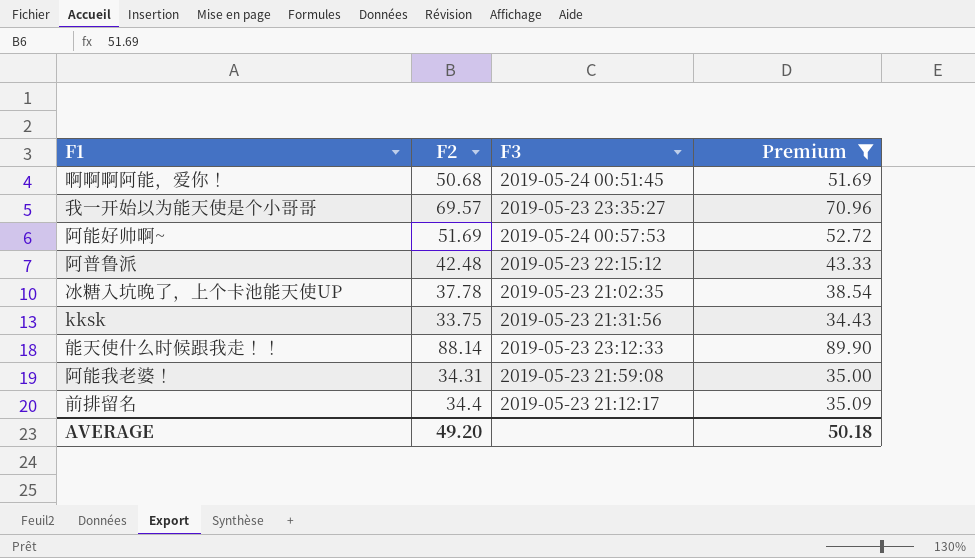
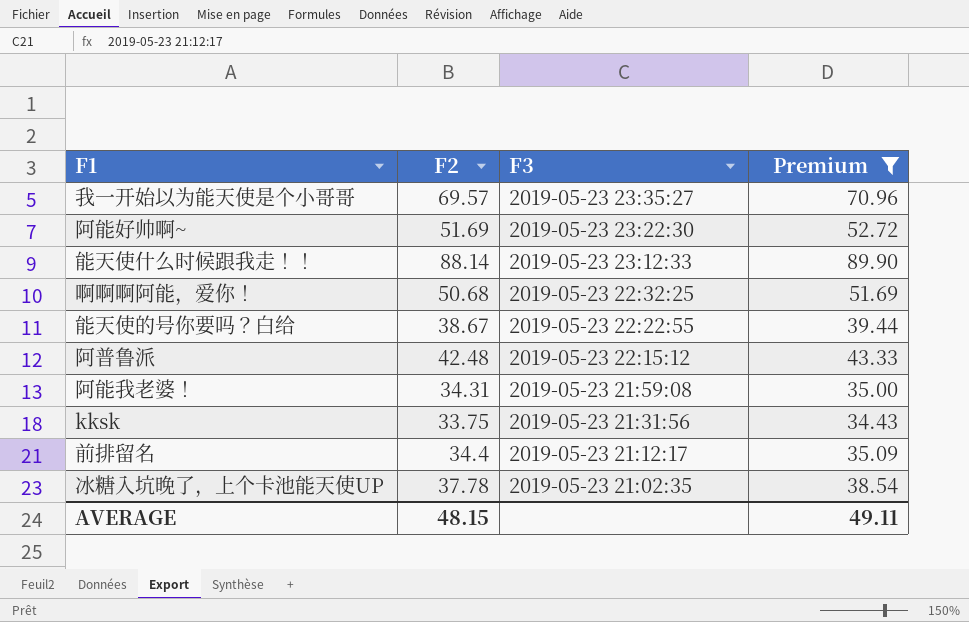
row order: none -> F3 descending
阿能好帅啊~ | F3: 2019-05-24 00:57:53 -> 2019-05-23 23:22:30
啊啊啊阿能，爱你！ | F3: 2019-05-24 00:51:45 -> 2019-05-23 22:32:25
row 能天使的号你要吗？白给: none -> 38.67 | 2019-05-23 22:22:55 | 39.44
AVERAGE | F2: 49.20 -> 48.15
AVERAGE | Premium: 50.18 -> 49.11

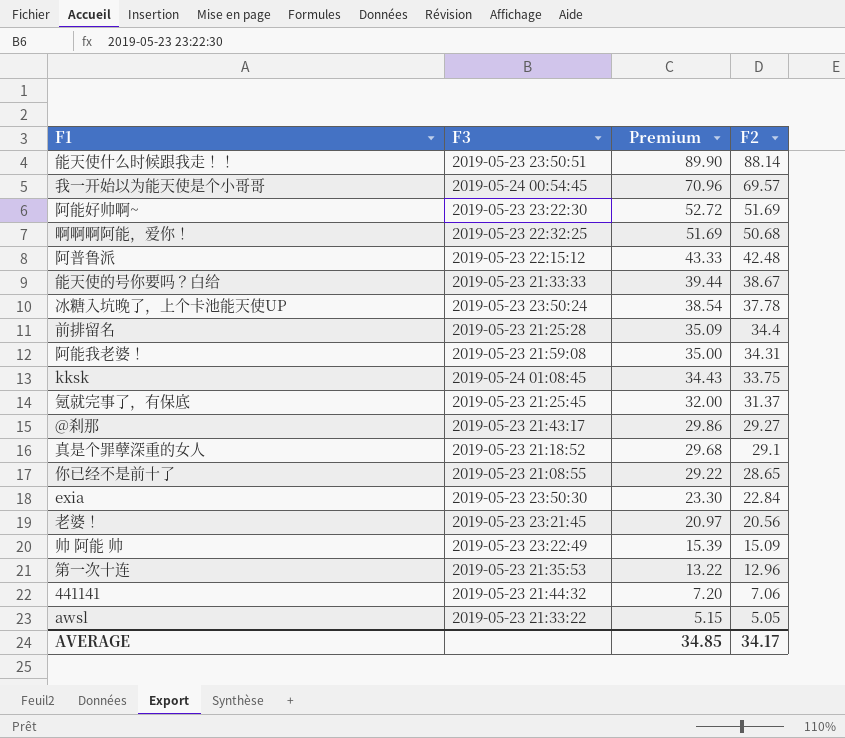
filter: Premium >= 34.43 -> none
row order: F3 descending -> Premium descending
column F2 | position: 2 -> 4
能天使什么时候跟我走！！ | F3: 2019-05-23 23:12:33 -> 2019-05-23 23:50:51
我一开始以为能天使是个小哥哥 | F3: 2019-05-23 23:35:27 -> 2019-05-24 00:54:45
能天使的号你要吗？白给 | F3: 2019-05-23 22:22:55 -> 2019-05-23 21:33:33
冰糖入坑晚了，上个卡池能天使UP | F3: 2019-05-23 21:02:35 -> 2019-05-23 23:50:24
前排留名 | F3: 2019-05-23 21:12:17 -> 2019-05-23 21:25:28
kksk | F3: 2019-05-23 21:31:56 -> 2019-05-24 01:08:45
AVERAGE | Premium: 49.11 -> 34.85
AVERAGE | F2: 48.15 -> 34.17

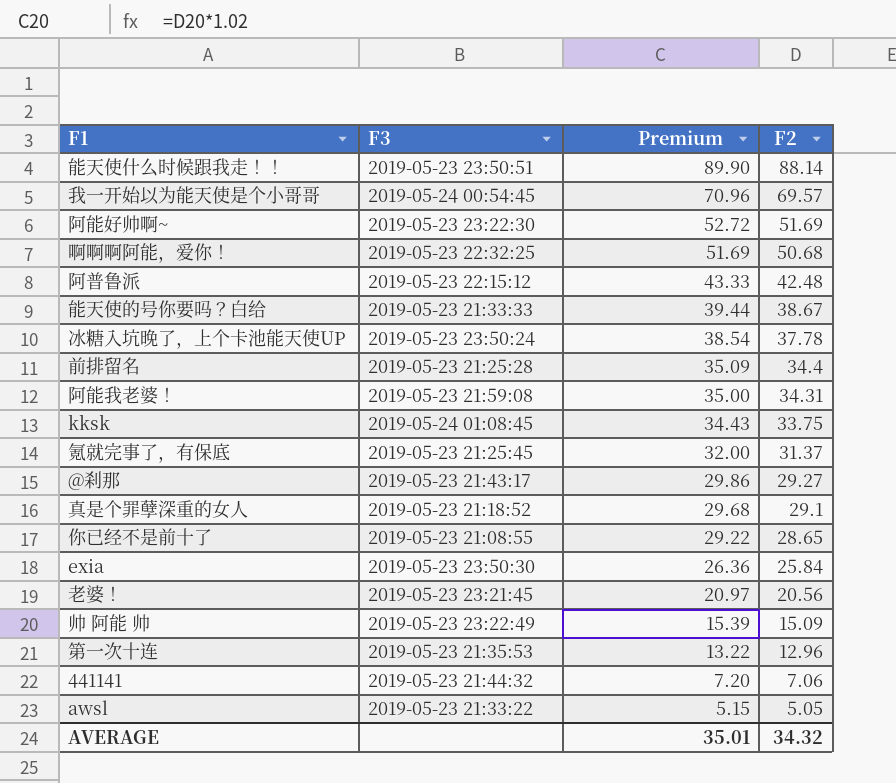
exia | Premium: 23.30 -> 26.36
exia | F2: 22.84 -> 25.84
AVERAGE | Premium: 34.85 -> 35.01
AVERAGE | F2: 34.17 -> 34.32

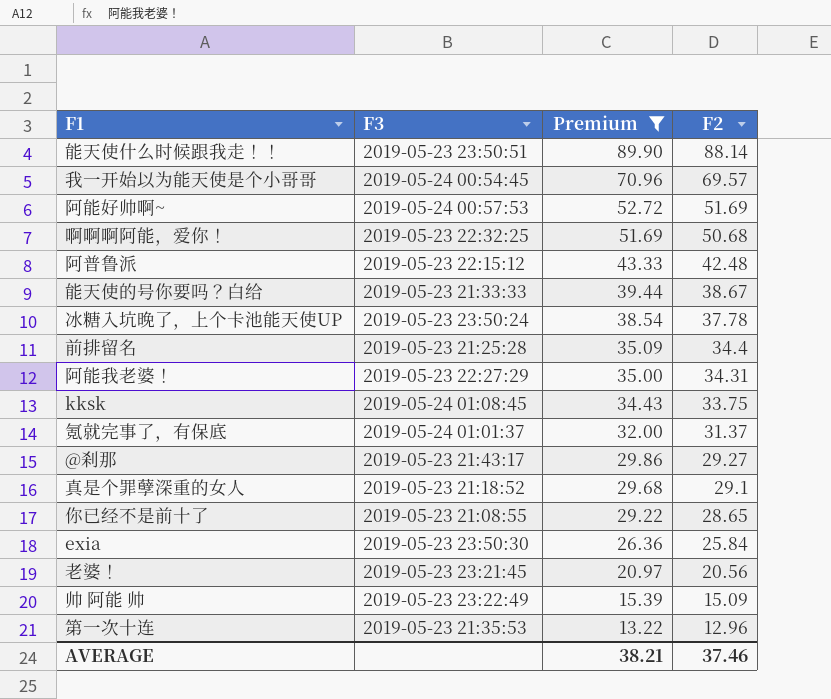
filter: none -> Premium >= 13.22
阿能好帅啊~ | F3: 2019-05-23 23:22:30 -> 2019-05-24 00:57:53
阿能我老婆！ | F3: 2019-05-23 21:59:08 -> 2019-05-23 22:27:29
氪就完事了，有保底 | F3: 2019-05-23 21:25:45 -> 2019-05-24 01:01:37
AVERAGE | Premium: 35.01 -> 38.21
AVERAGE | F2: 34.32 -> 37.46

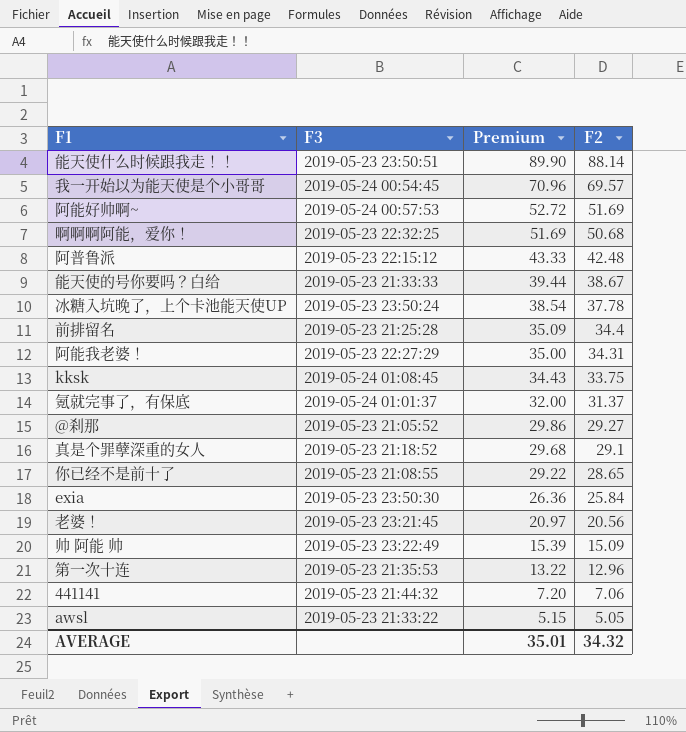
filter: Premium >= 13.22 -> none
@刹那 | F3: 2019-05-23 21:43:17 -> 2019-05-23 21:05:52
AVERAGE | Premium: 38.21 -> 35.01
AVERAGE | F2: 37.46 -> 34.32

